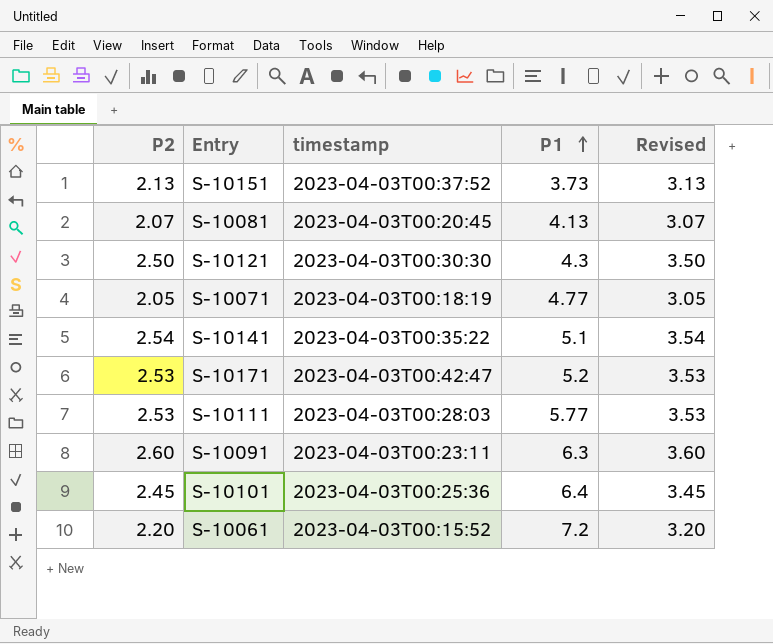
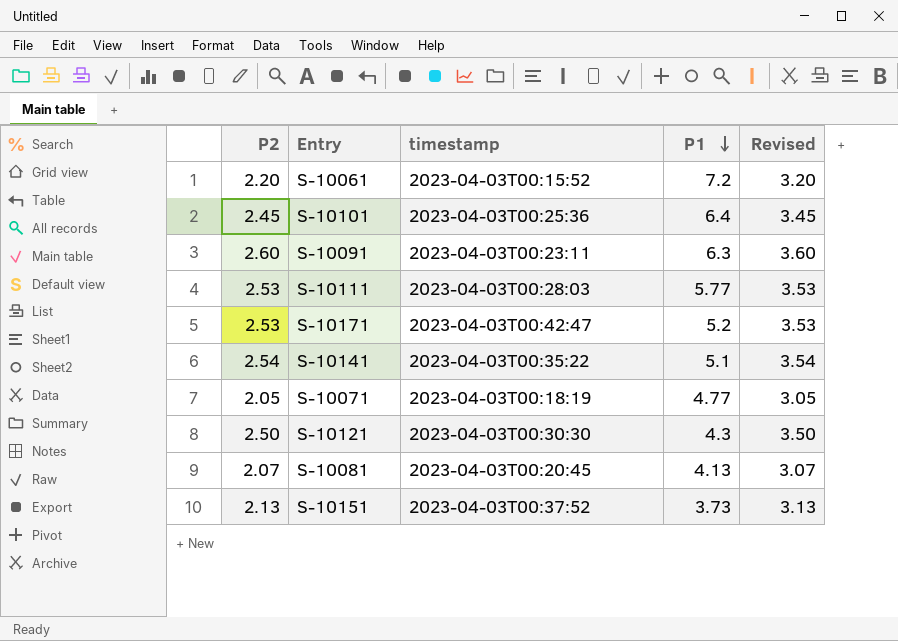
row order: P1 ascending -> P1 descending

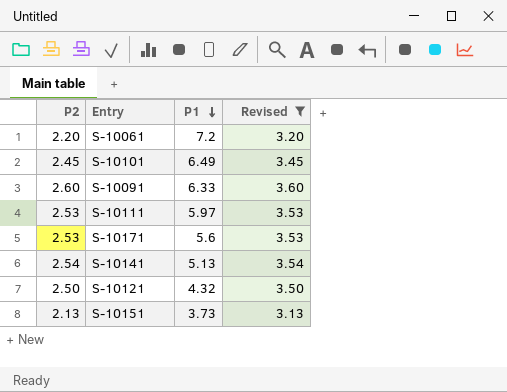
filter: none -> Revised >= 3.13
column timestamp | position: 3 -> none
S-10101 | P1: 6.4 -> 6.49
S-10091 | P1: 6.3 -> 6.33
S-10111 | P1: 5.77 -> 5.97
S-10171 | P1: 5.2 -> 5.6
S-10141 | P1: 5.1 -> 5.13
S-10121 | P1: 4.3 -> 4.32

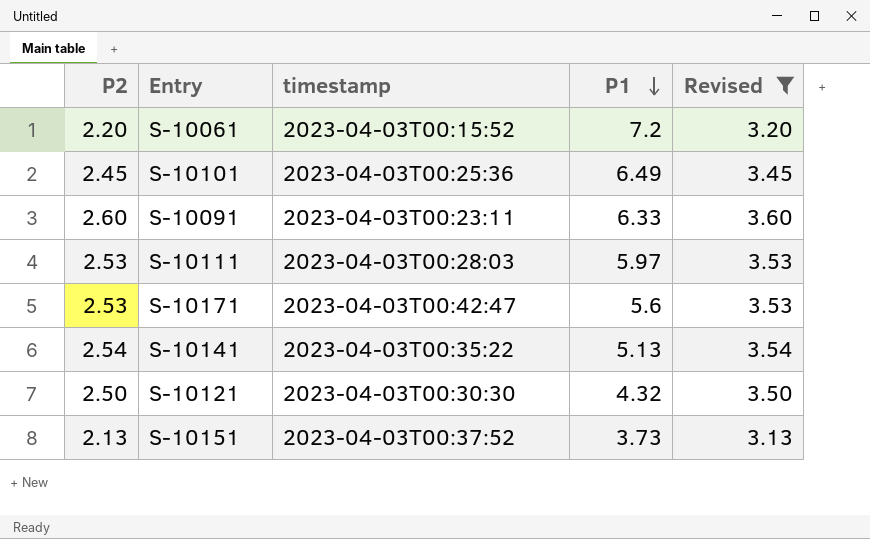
column timestamp | position: none -> 3

